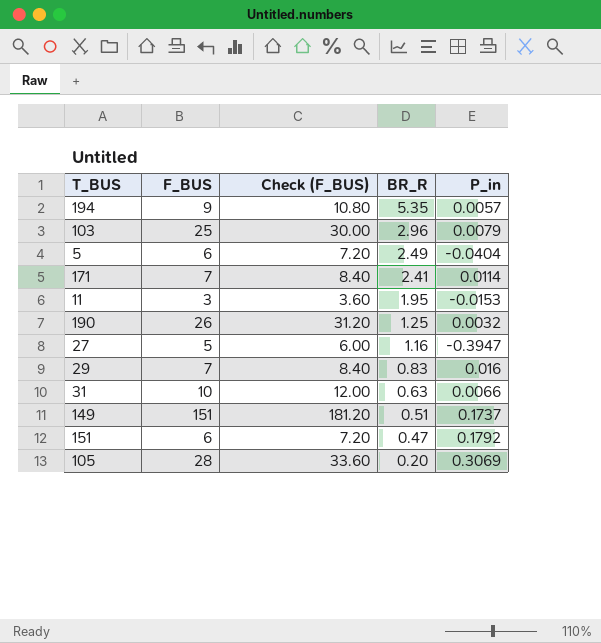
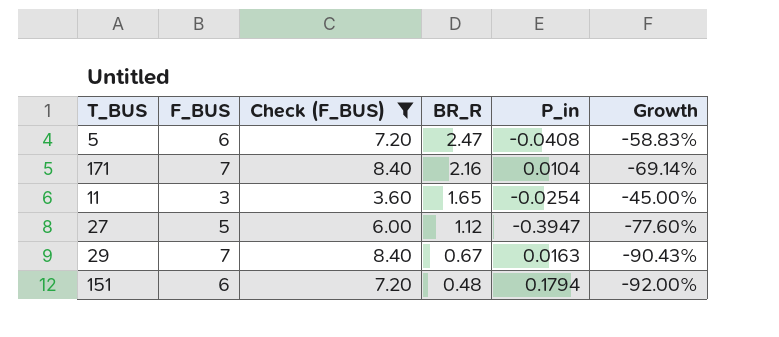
filter: none -> Check (F_BUS) <= 8.40
column Growth | formula: none -> ([BR_R] - [F_BUS]) / [F_BUS]
5 | BR_R: 2.49 -> 2.47
5 | P_in: -0.0404 -> -0.0408
171 | BR_R: 2.41 -> 2.16
171 | P_in: 0.0114 -> 0.0104
11 | BR_R: 1.95 -> 1.65
11 | P_in: -0.0153 -> -0.0254
27 | BR_R: 1.16 -> 1.12
29 | BR_R: 0.83 -> 0.67
29 | P_in: 0.016 -> 0.0163
151 | BR_R: 0.47 -> 0.48
151 | P_in: 0.1792 -> 0.1794

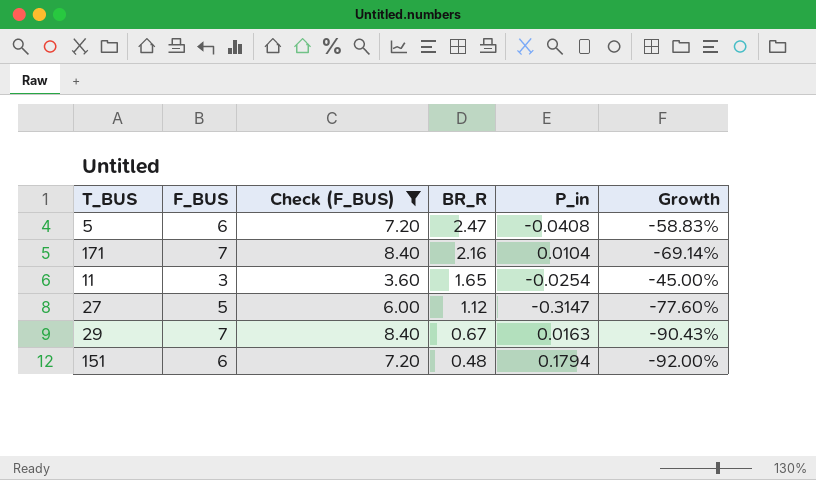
27 | P_in: -0.3947 -> -0.3147

